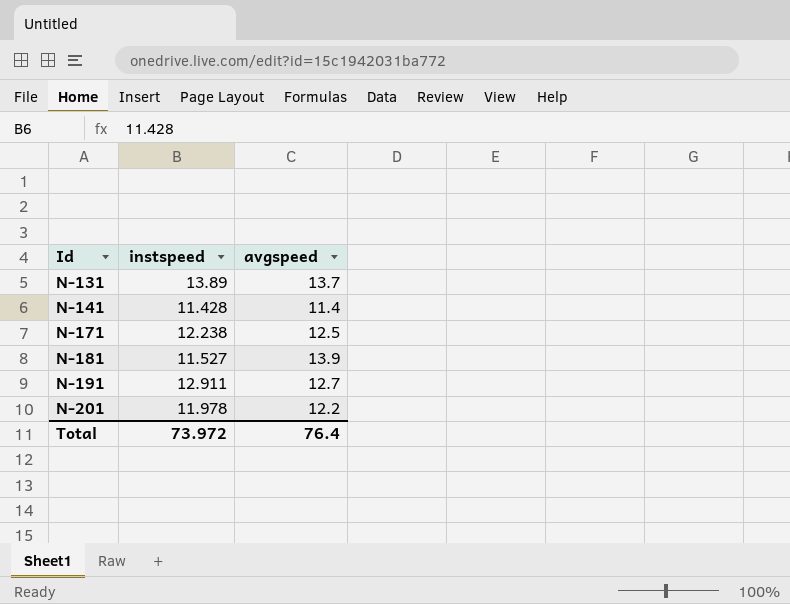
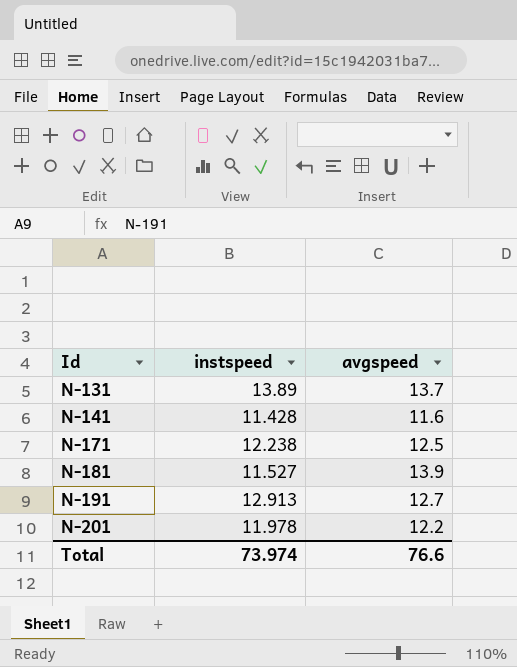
N-141 | avgspeed: 11.4 -> 11.6
N-191 | instspeed: 12.911 -> 12.913
Total | instspeed: 73.972 -> 73.974
Total | avgspeed: 76.4 -> 76.6

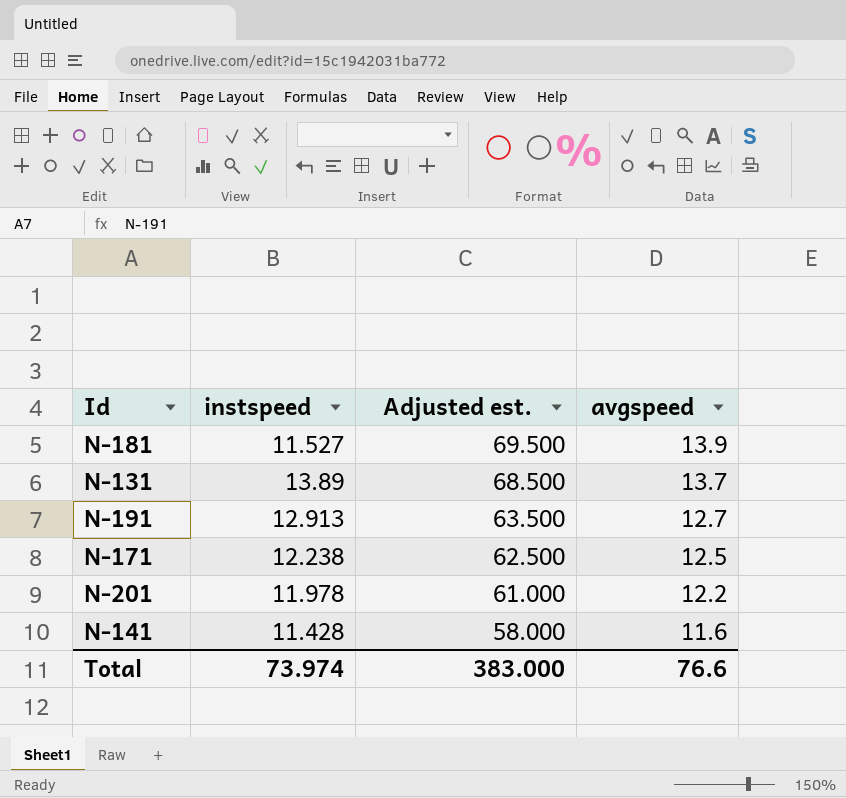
row order: Id ascending -> Adjusted est. descending
column Adjusted est. | formula: none -> [avgspeed] * 5

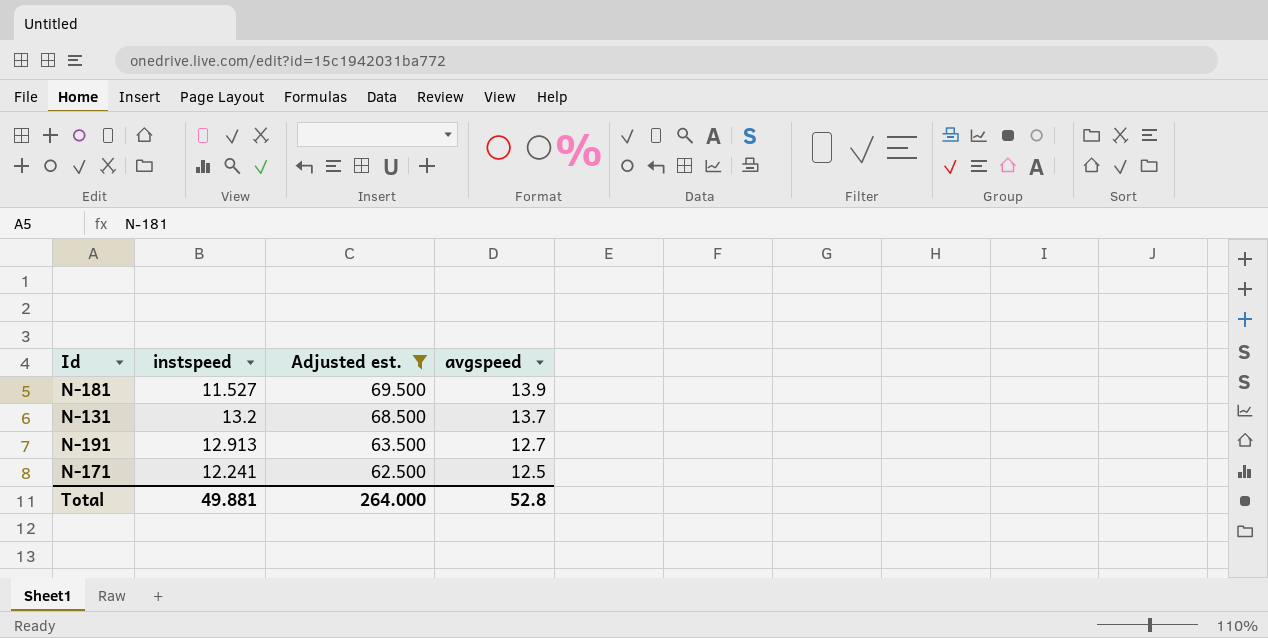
filter: none -> Adjusted est. >= 62.500
N-131 | instspeed: 13.89 -> 13.2
N-171 | instspeed: 12.238 -> 12.241
Total | instspeed: 73.974 -> 49.881
Total | Adjusted est.: 383.000 -> 264.000
Total | avgspeed: 76.6 -> 52.8

